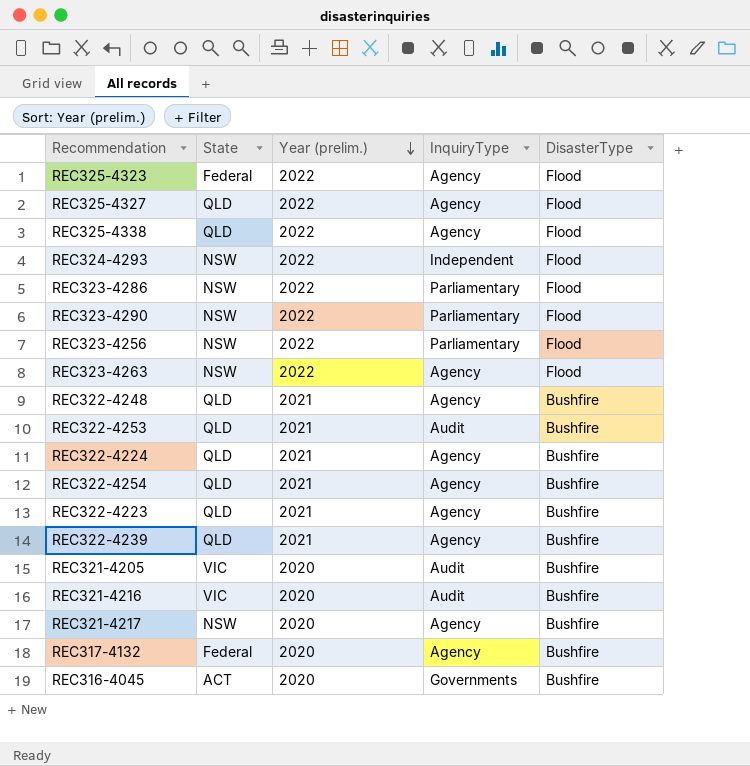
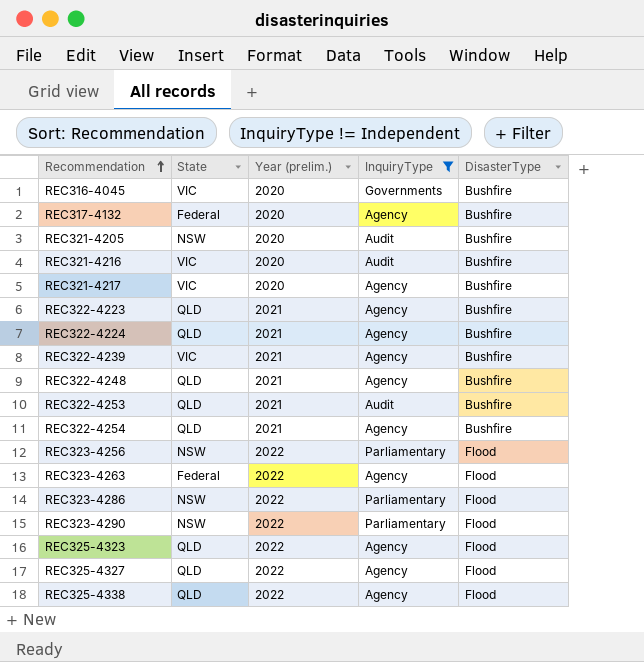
filter: none -> InquiryType != Independent
row order: Year (prelim.) descending -> Recommendation ascending
REC316-4045 | State: ACT -> VIC
REC321-4205 | State: VIC -> NSW
REC321-4217 | State: NSW -> VIC
REC322-4239 | State: QLD -> VIC
REC323-4263 | State: NSW -> Federal
REC325-4323 | State: Federal -> QLD

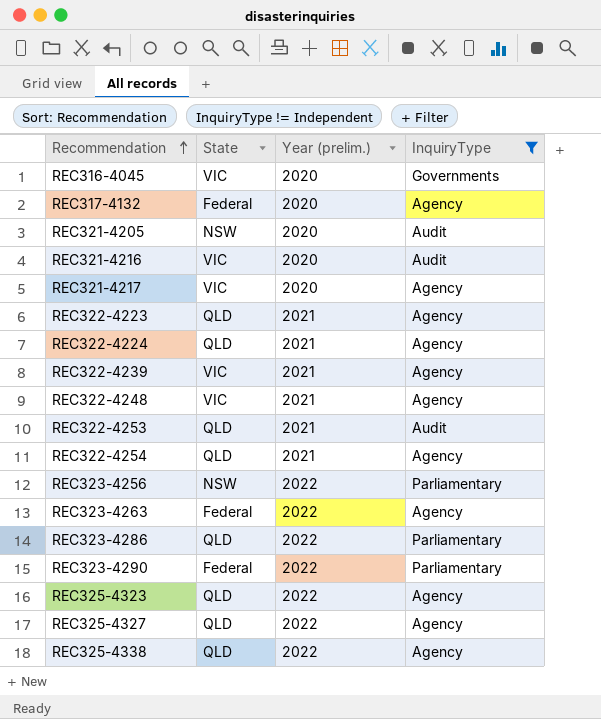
column DisasterType | position: 5 -> none
REC322-4248 | State: QLD -> VIC
REC323-4286 | State: NSW -> QLD
REC323-4290 | State: NSW -> Federal

